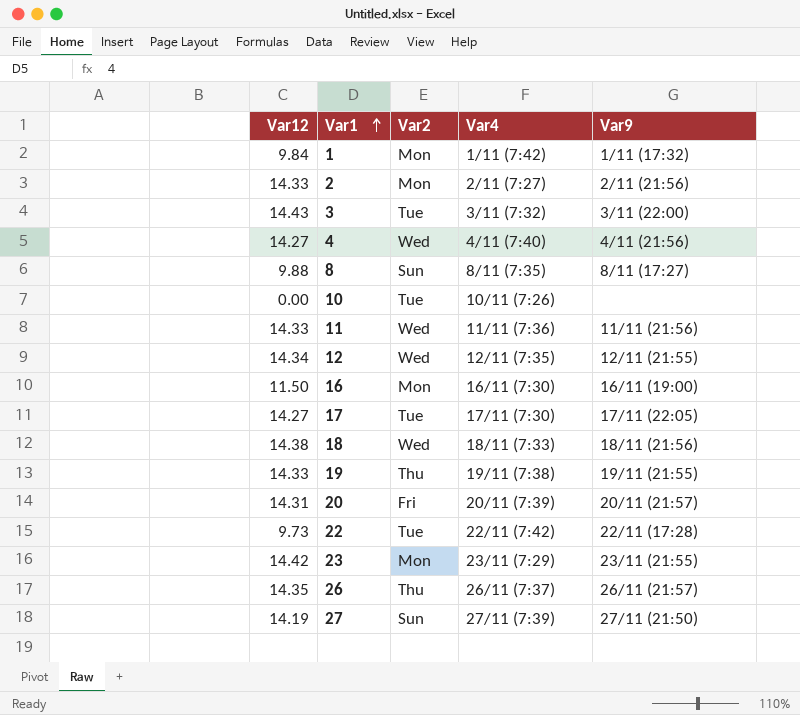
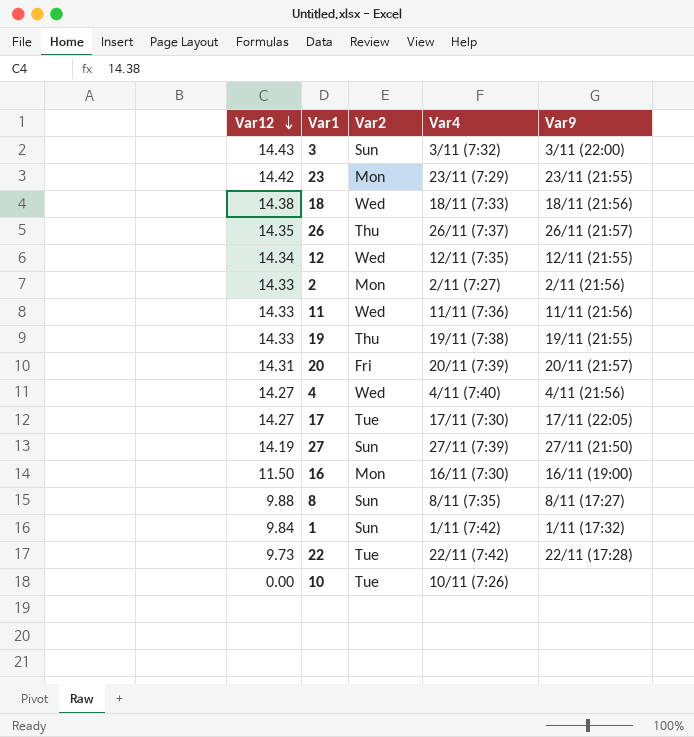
row order: Var1 ascending -> Var12 descending
3 | Var2: Tue -> Sun
1 | Var2: Mon -> Sun

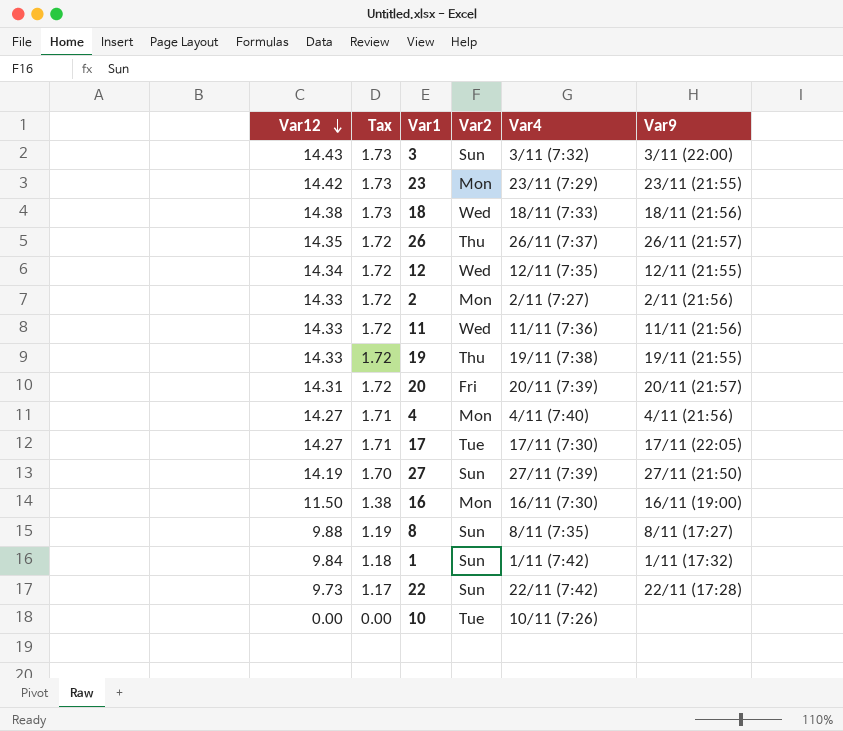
column Tax | formula: none -> [Var12] * 0.12
4 | Var2: Wed -> Mon
22 | Var2: Tue -> Sun

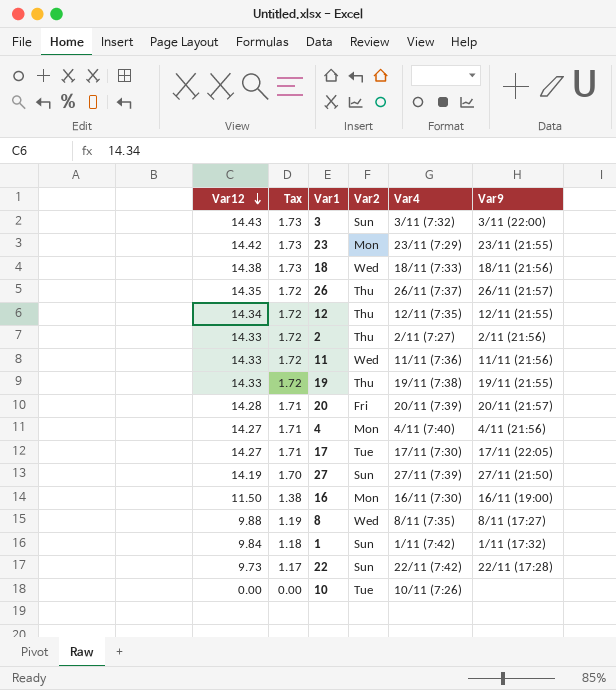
12 | Var2: Wed -> Thu
2 | Var2: Mon -> Thu
20 | Var12: 14.31 -> 14.28
20 | Tax: 1.72 -> 1.71
8 | Var2: Sun -> Wed

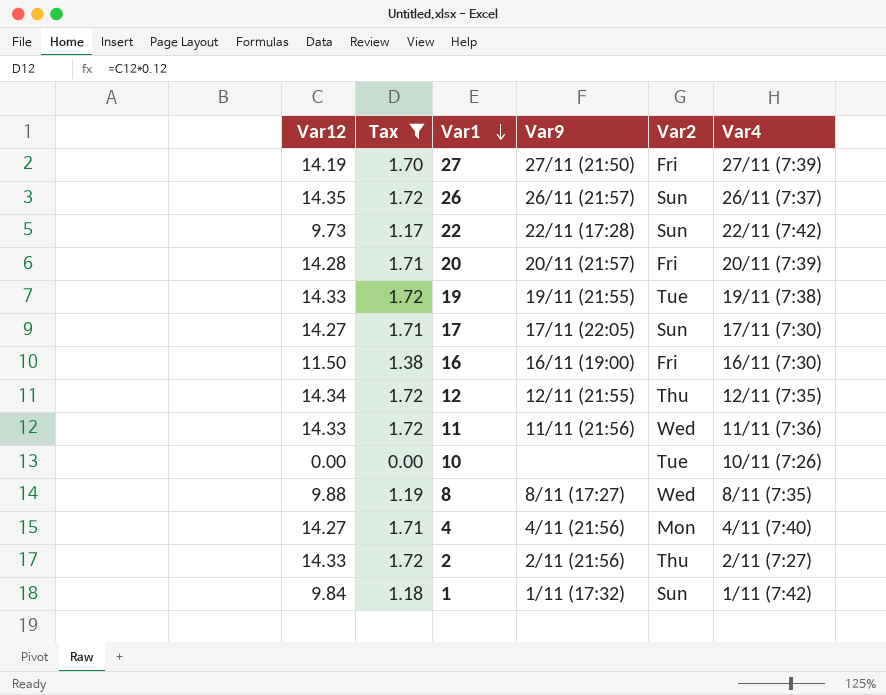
filter: none -> Tax != 1.73
row order: Var12 descending -> Var1 descending
column Var9 | position: 6 -> 4
27 | Var2: Sun -> Fri
26 | Var2: Thu -> Sun
19 | Var2: Thu -> Tue
17 | Var2: Tue -> Sun
16 | Var2: Mon -> Fri

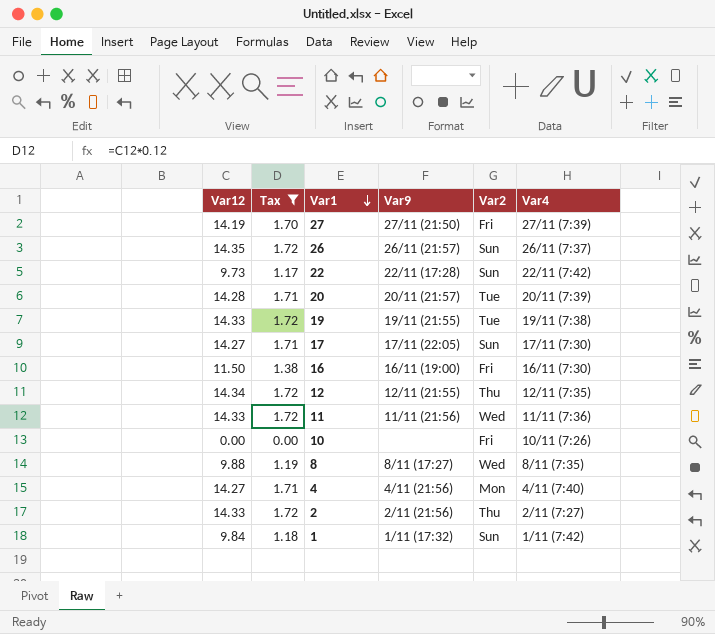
20 | Var2: Fri -> Tue
10 | Var2: Tue -> Fri

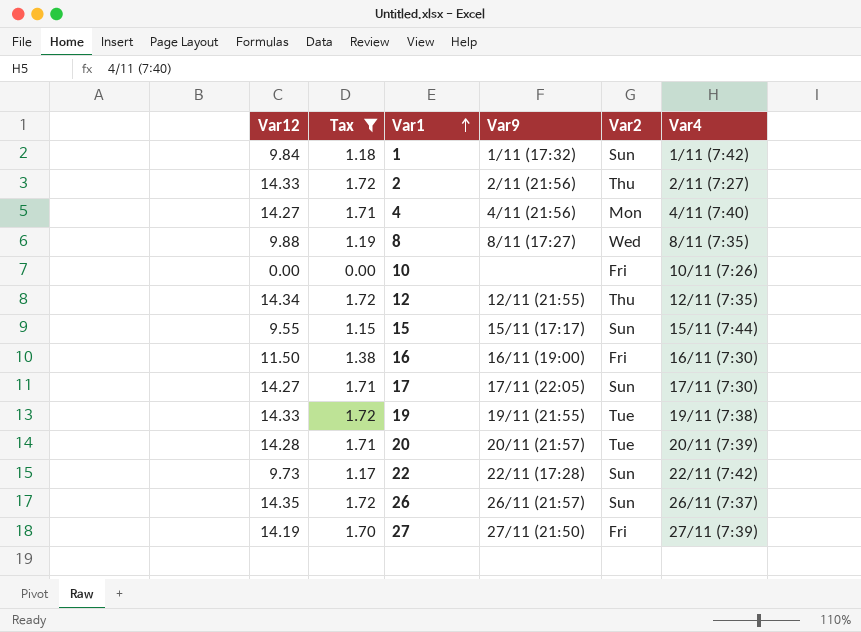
row order: Var1 descending -> Var1 ascending
row 11: 14.33 | 1.72 | 11/11 (21:56) | Wed | 11/11 (7:36) -> none
row 15: none -> 9.55 | 1.15 | 15/11 (17:17) | Sun | 15/11 (7:44)

